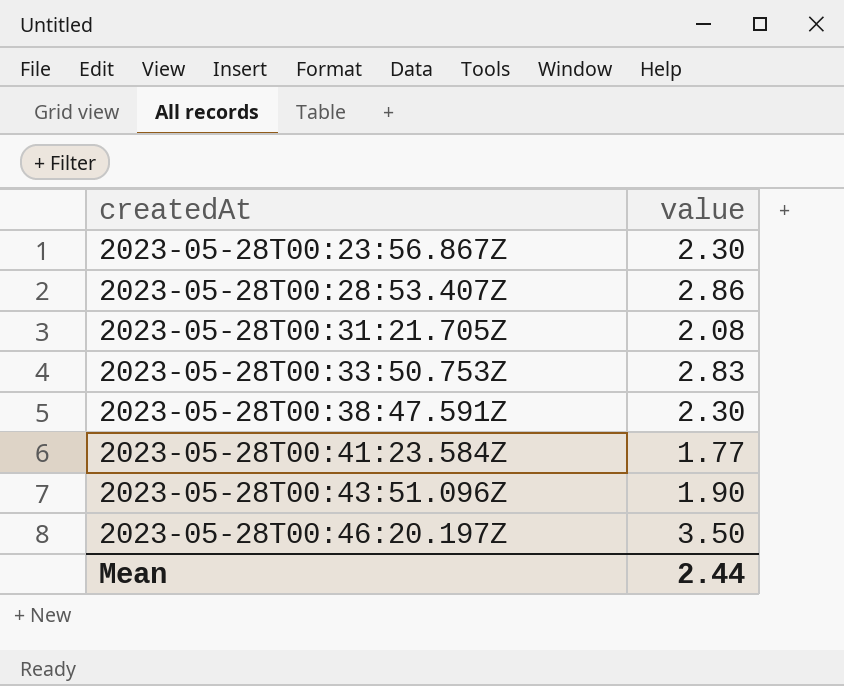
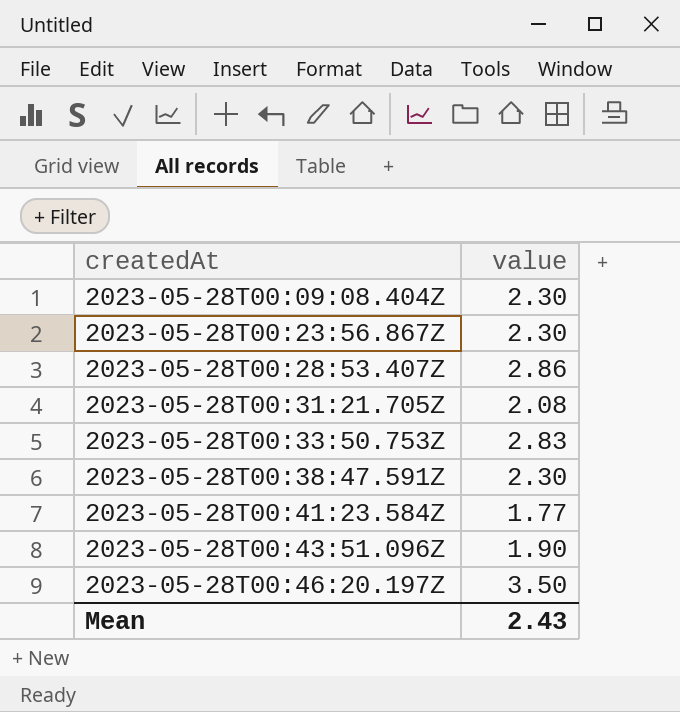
row 2023-05-28T00:09:08.404Z: none -> 2.30
Mean | value: 2.44 -> 2.43

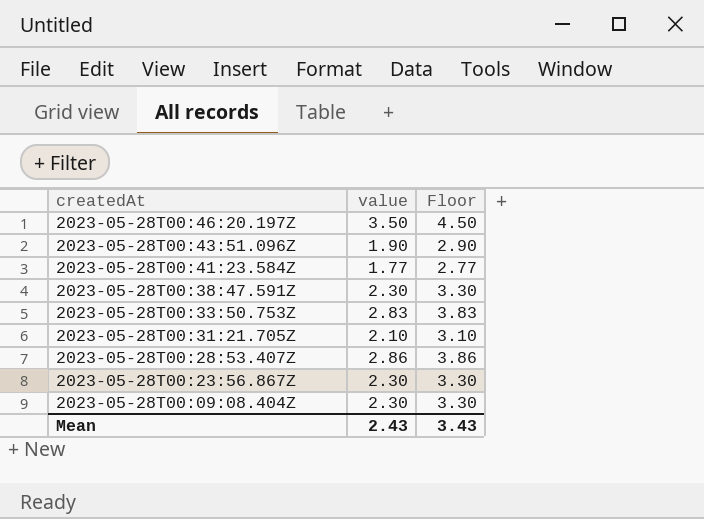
row order: createdAt ascending -> createdAt descending
column Floor | formula: none -> [value] + 1
2023-05-28T00:31:21.705Z | value: 2.08 -> 2.10

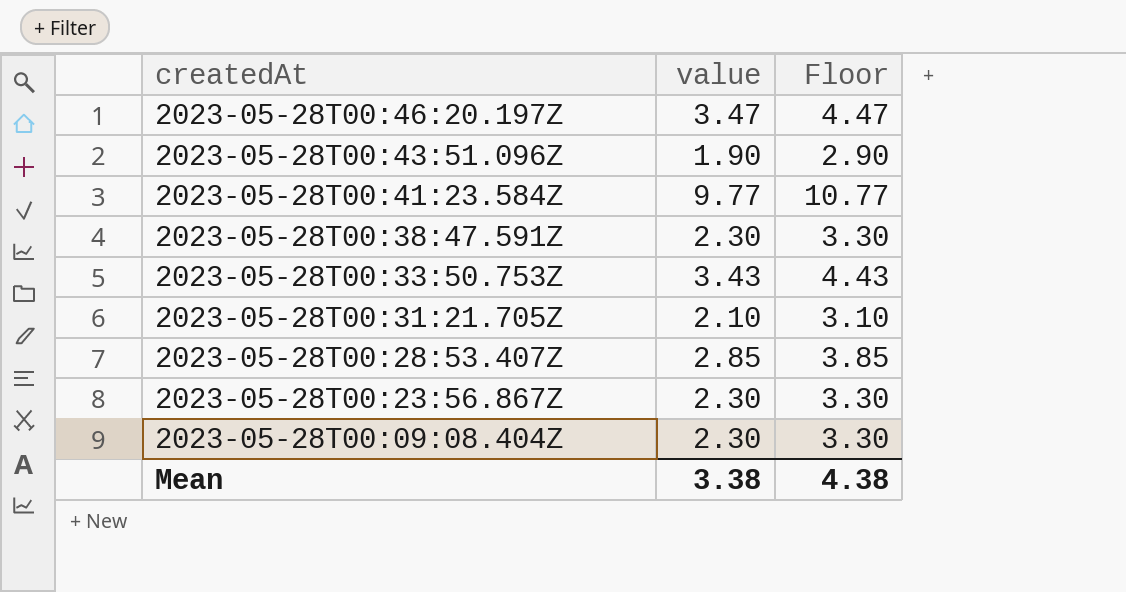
2023-05-28T00:46:20.197Z | value: 3.50 -> 3.47
2023-05-28T00:46:20.197Z | Floor: 4.50 -> 4.47
2023-05-28T00:41:23.584Z | value: 1.77 -> 9.77
2023-05-28T00:41:23.584Z | Floor: 2.77 -> 10.77
2023-05-28T00:33:50.753Z | value: 2.83 -> 3.43
2023-05-28T00:33:50.753Z | Floor: 3.83 -> 4.43
2023-05-28T00:28:53.407Z | value: 2.86 -> 2.85
2023-05-28T00:28:53.407Z | Floor: 3.86 -> 3.85
Mean | value: 2.43 -> 3.38
Mean | Floor: 3.43 -> 4.38

